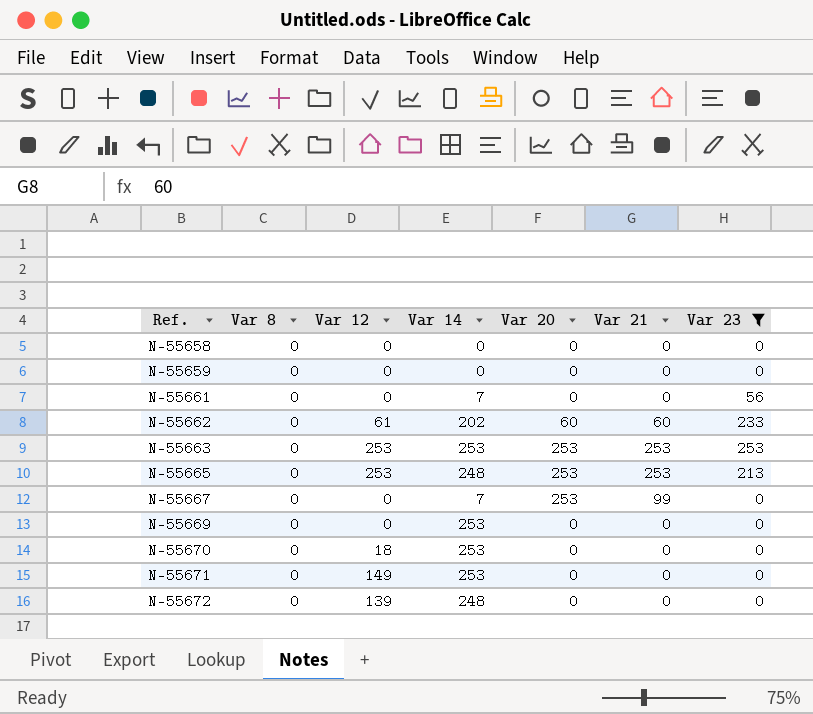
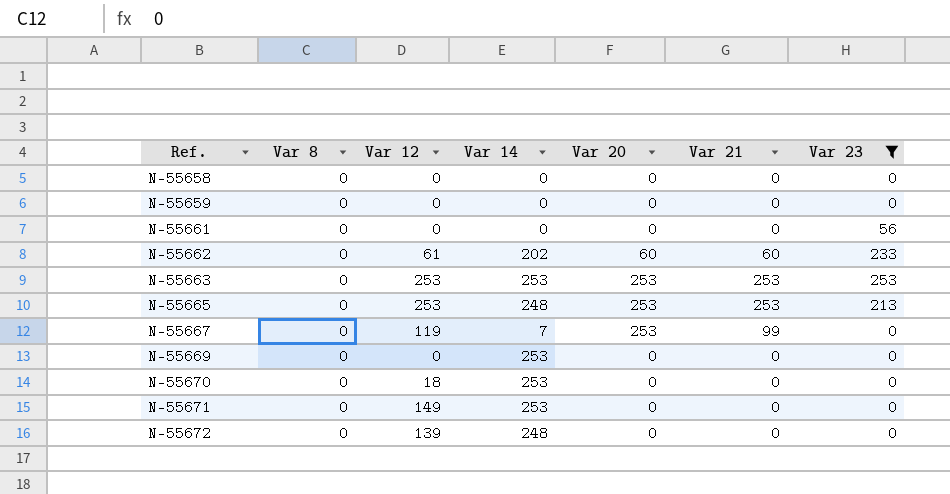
N-55661 | Var 14: 7 -> 0
N-55667 | Var 12: 0 -> 119

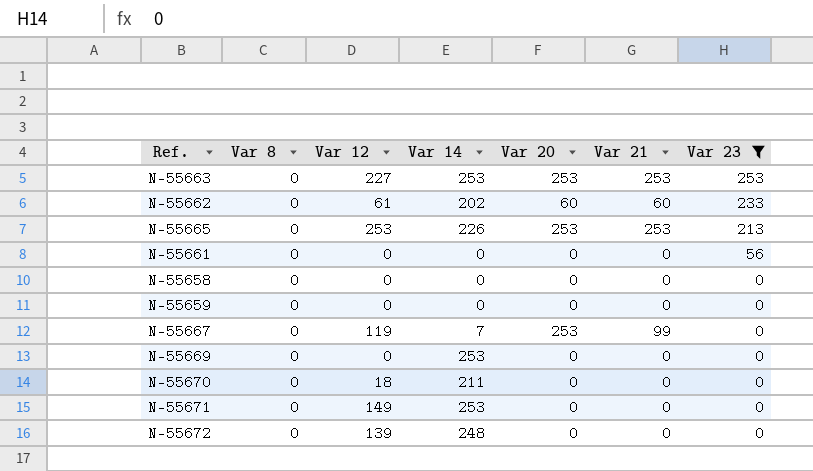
row order: Ref. ascending -> Var 23 descending
N-55663 | Var 12: 253 -> 227
N-55665 | Var 14: 248 -> 226
N-55670 | Var 14: 253 -> 211

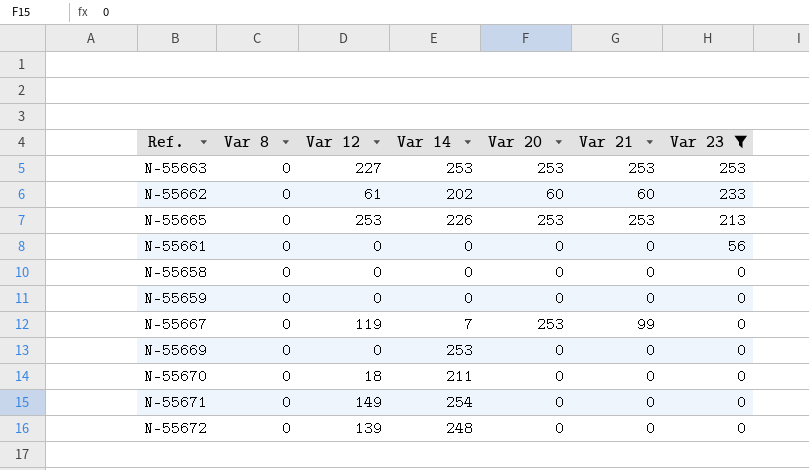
N-55671 | Var 14: 253 -> 254

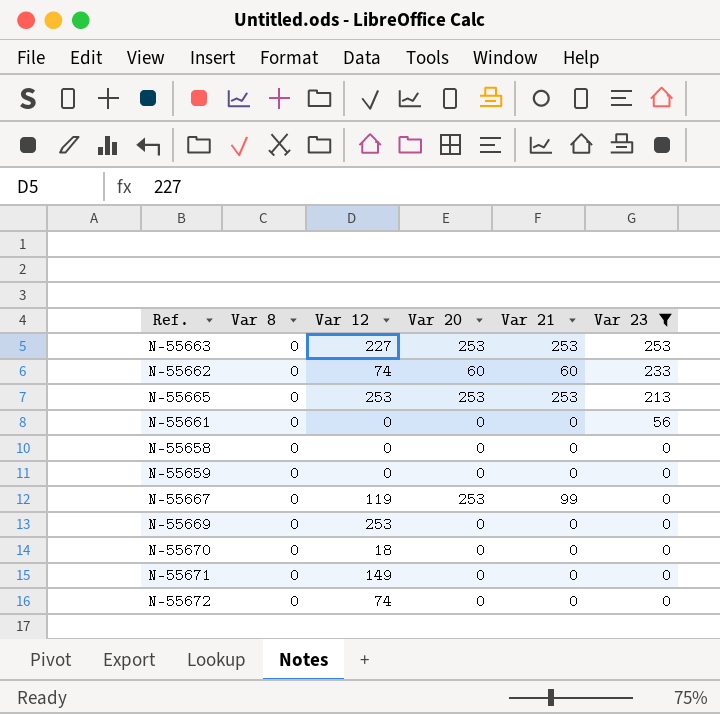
column Var 14 | position: 4 -> none
N-55662 | Var 12: 61 -> 74
N-55669 | Var 12: 0 -> 253
N-55672 | Var 12: 139 -> 74

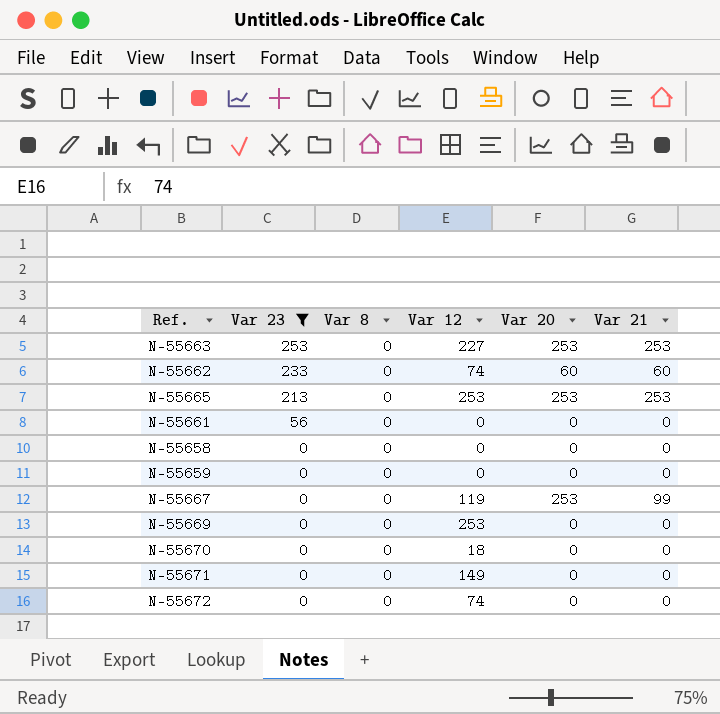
column Var 23 | position: 6 -> 2

